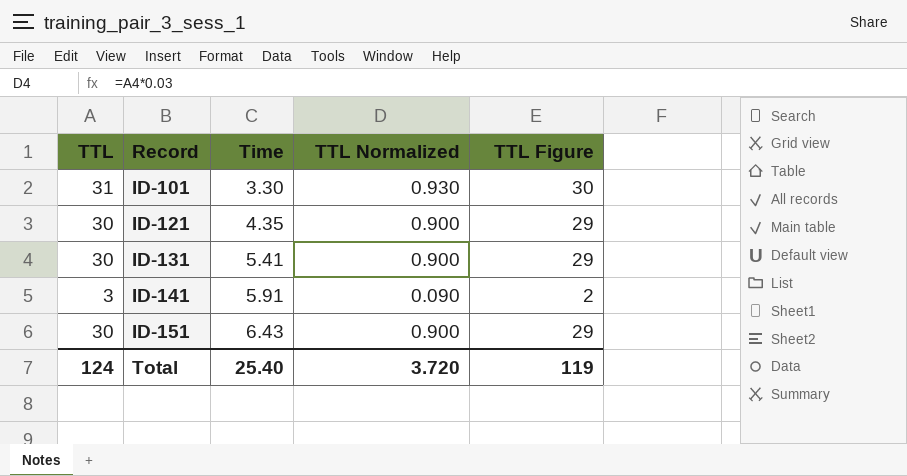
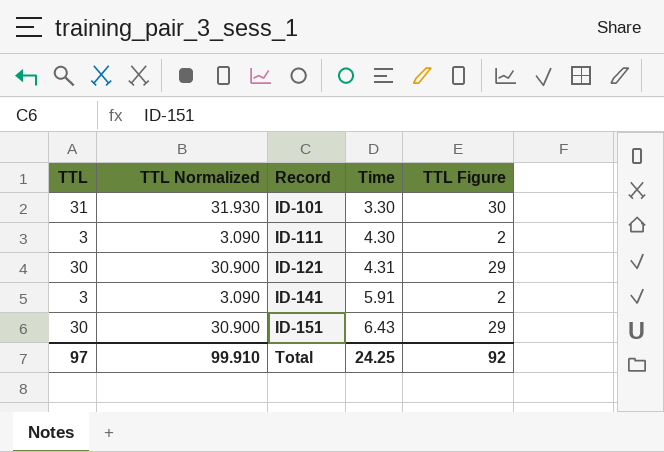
column TTL Normalized | formula: [TTL] * 0.03 -> [TTL] * 1.03
column TTL Normalized | position: 4 -> 2
row ID-131: 30 | 5.41 | 0.900 | 29 -> none
row ID-111: none -> 3 | 3.090 | 4.30 | 2
ID-121 | Time: 4.35 -> 4.31
Total | TTL: 124 -> 97
Total | TTL Normalized: 3.720 -> 99.910
Total | Time: 25.40 -> 24.25
Total | TTL Figure: 119 -> 92

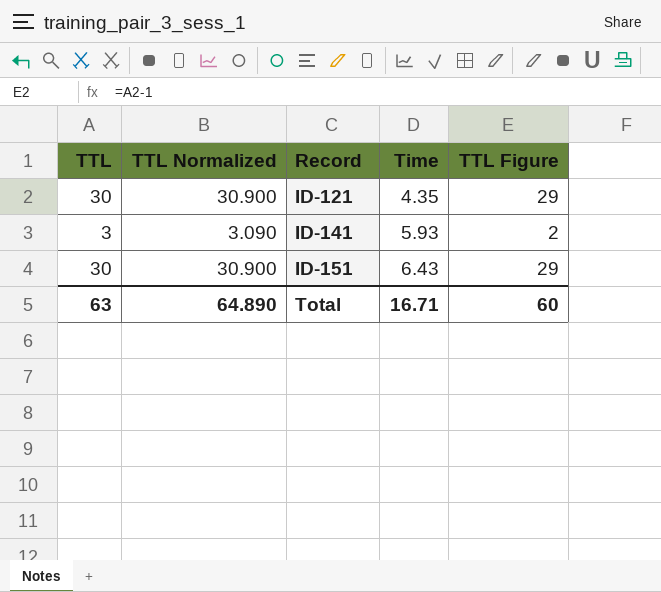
row ID-101: 31 | 31.930 | 3.30 | 30 -> none
row ID-111: 3 | 3.090 | 4.30 | 2 -> none
ID-121 | Time: 4.31 -> 4.35
ID-141 | Time: 5.91 -> 5.93
Total | TTL: 97 -> 63
Total | TTL Normalized: 99.910 -> 64.890
Total | Time: 24.25 -> 16.71
Total | TTL Figure: 92 -> 60

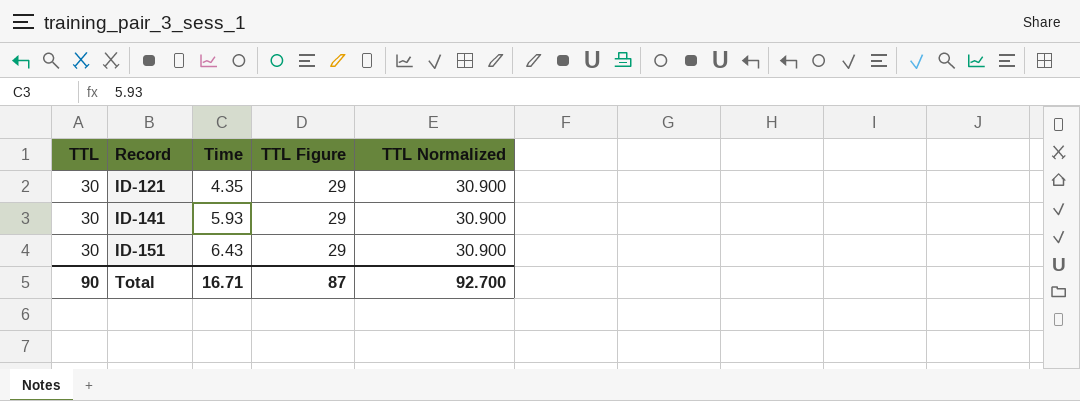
column TTL Normalized | position: 2 -> 5
ID-141 | TTL: 3 -> 30
ID-141 | TTL Figure: 2 -> 29
ID-141 | TTL Normalized: 3.090 -> 30.900
Total | TTL: 63 -> 90
Total | TTL Figure: 60 -> 87
Total | TTL Normalized: 64.890 -> 92.700

